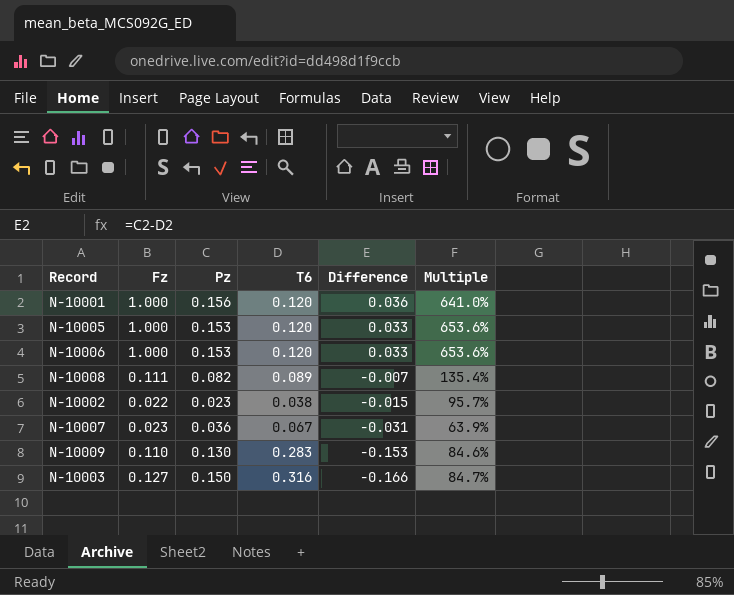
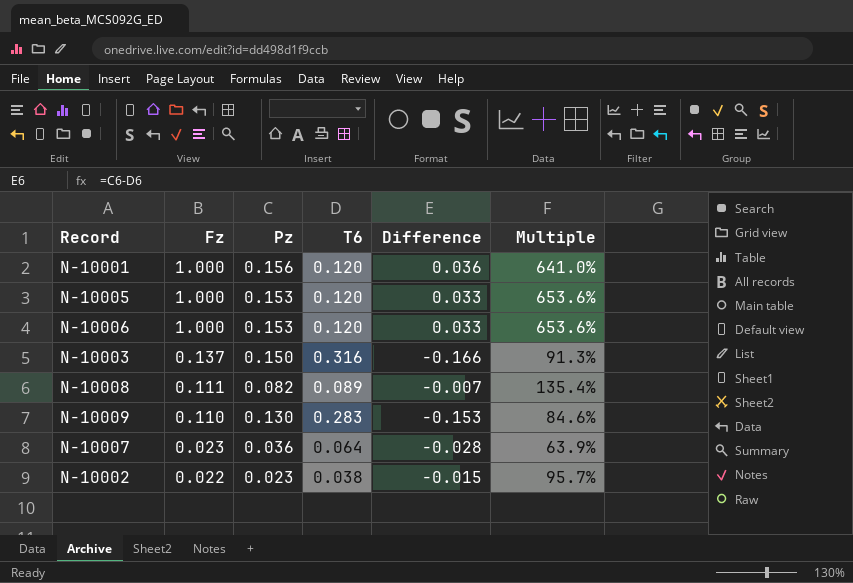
row order: Difference descending -> Fz descending
N-10003 | Fz: 0.127 -> 0.137
N-10003 | Multiple: 84.7% -> 91.3%
N-10007 | T6: 0.067 -> 0.064
N-10007 | Difference: -0.031 -> -0.028

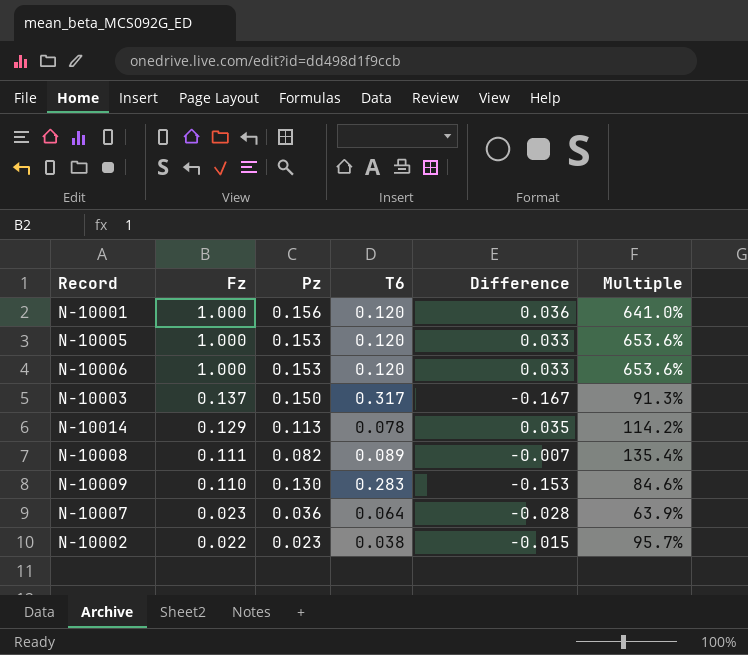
N-10003 | T6: 0.316 -> 0.317
N-10003 | Difference: -0.166 -> -0.167
row N-10014: none -> 0.129 | 0.113 | 0.078 | 0.035 | 114.2%

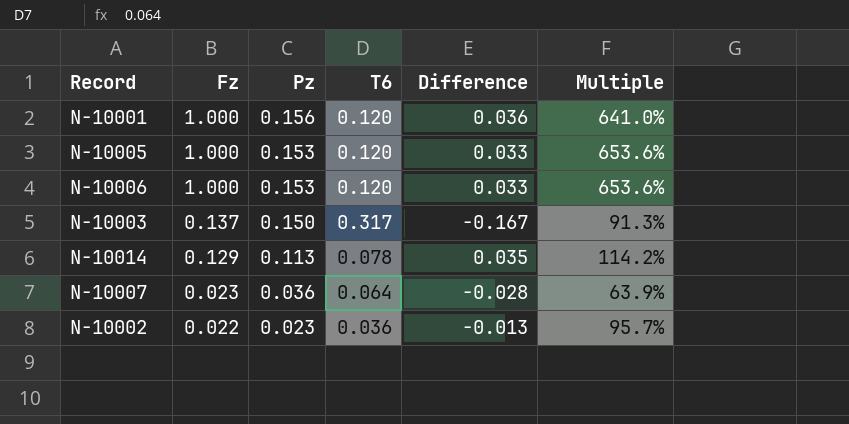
row N-10008: 0.111 | 0.082 | 0.089 | -0.007 | 135.4% -> none
row N-10009: 0.110 | 0.130 | 0.283 | -0.153 | 84.6% -> none
N-10002 | T6: 0.038 -> 0.036
N-10002 | Difference: -0.015 -> -0.013

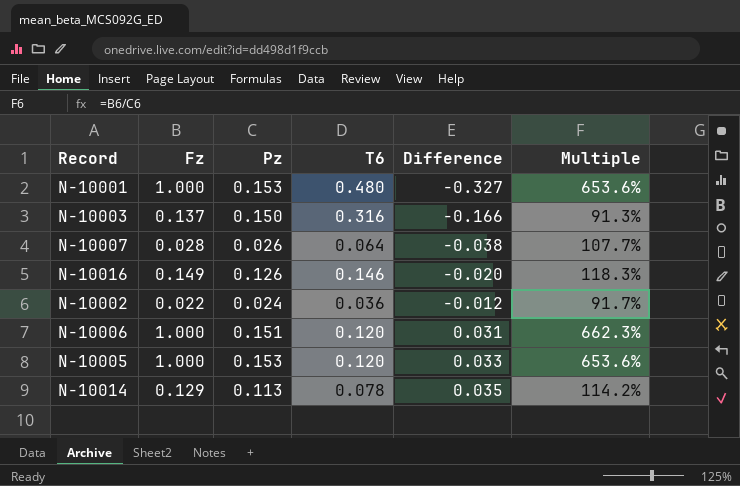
row order: Fz descending -> Difference ascending
N-10001 | Pz: 0.156 -> 0.153
N-10001 | T6: 0.120 -> 0.480
N-10001 | Difference: 0.036 -> -0.327
N-10001 | Multiple: 641.0% -> 653.6%
N-10003 | T6: 0.317 -> 0.316
N-10003 | Difference: -0.167 -> -0.166
N-10007 | Fz: 0.023 -> 0.028
N-10007 | Pz: 0.036 -> 0.026
N-10007 | Difference: -0.028 -> -0.038
N-10007 | Multiple: 63.9% -> 107.7%
row N-10016: none -> 0.149 | 0.126 | 0.146 | -0.020 | 118.3%
N-10002 | Pz: 0.023 -> 0.024
N-10002 | Difference: -0.013 -> -0.012
N-10002 | Multiple: 95.7% -> 91.7%
N-10006 | Pz: 0.153 -> 0.151
N-10006 | Difference: 0.033 -> 0.031
N-10006 | Multiple: 653.6% -> 662.3%

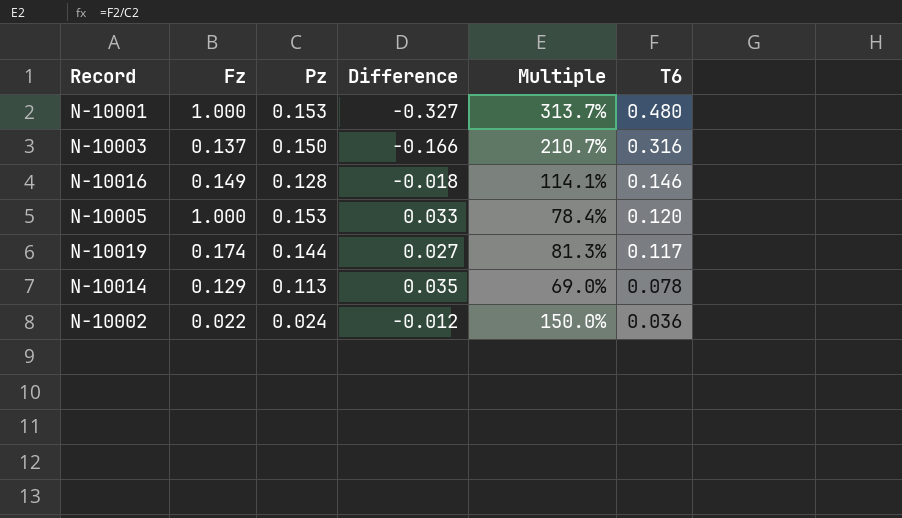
row order: Difference ascending -> T6 descending
column Multiple | formula: [Fz] / [Pz] -> [T6] / [Pz]
column T6 | position: 4 -> 6
row N-10007: 0.028 | 0.026 | 0.064 | -0.038 | 107.7% -> none
row N-10006: 1.000 | 0.151 | 0.120 | 0.031 | 662.3% -> none
N-10016 | Pz: 0.126 -> 0.128
N-10016 | Difference: -0.020 -> -0.018
row N-10019: none -> 0.174 | 0.144 | 0.027 | 81.3% | 0.117

